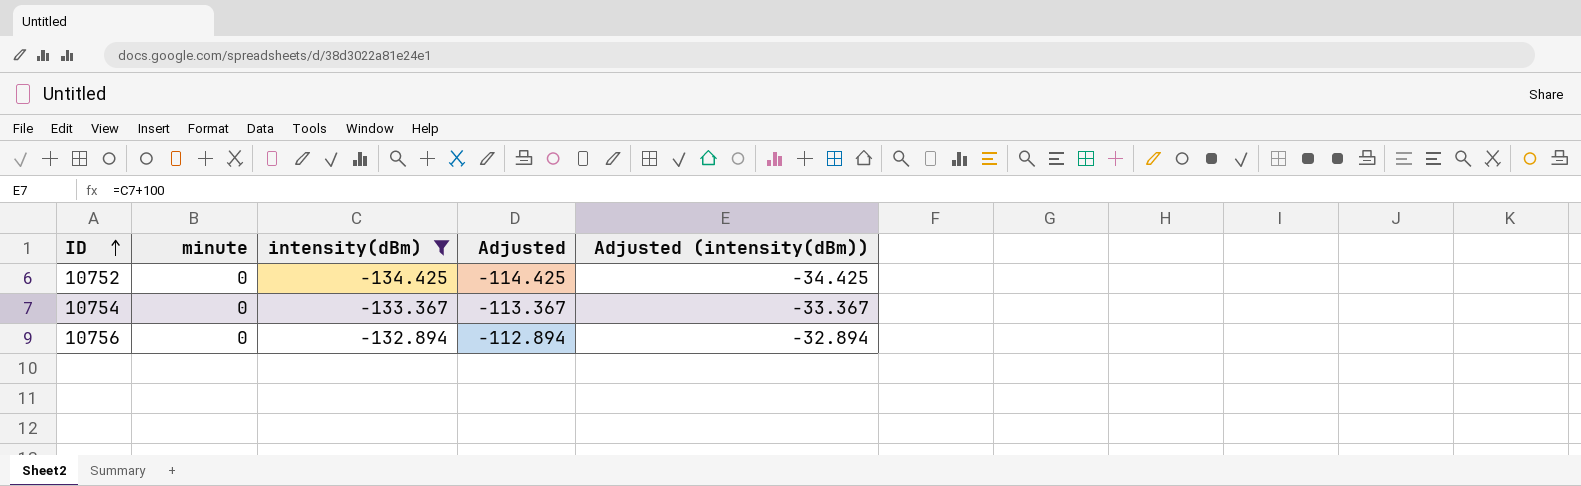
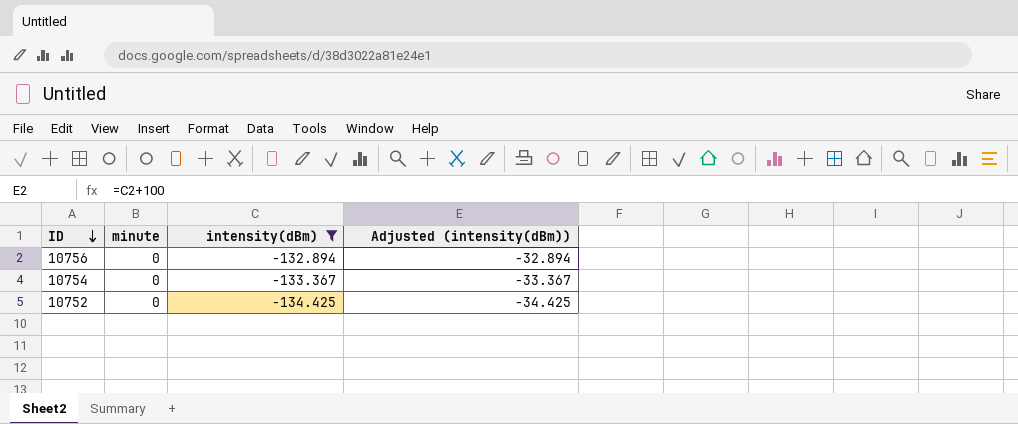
row order: ID ascending -> ID descending
column Adjusted | formula: [intensity(dBm)] + 20 -> none

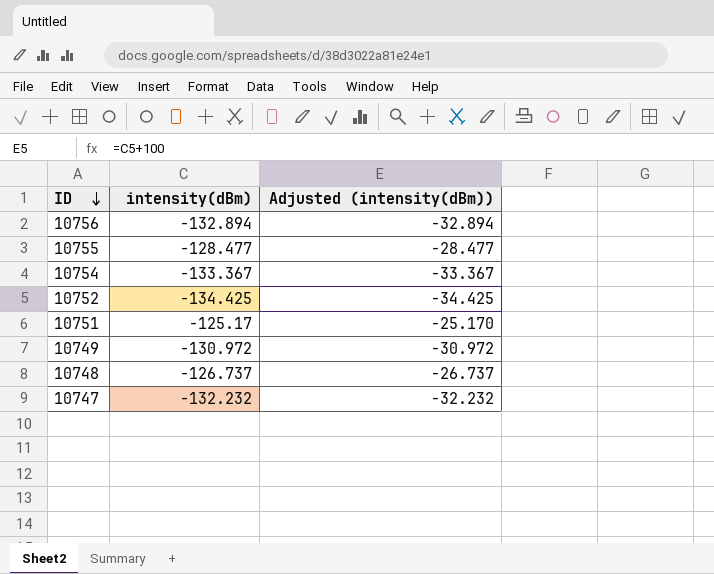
filter: intensity(dBm) <= -132.894 -> none
column minute | position: 2 -> none

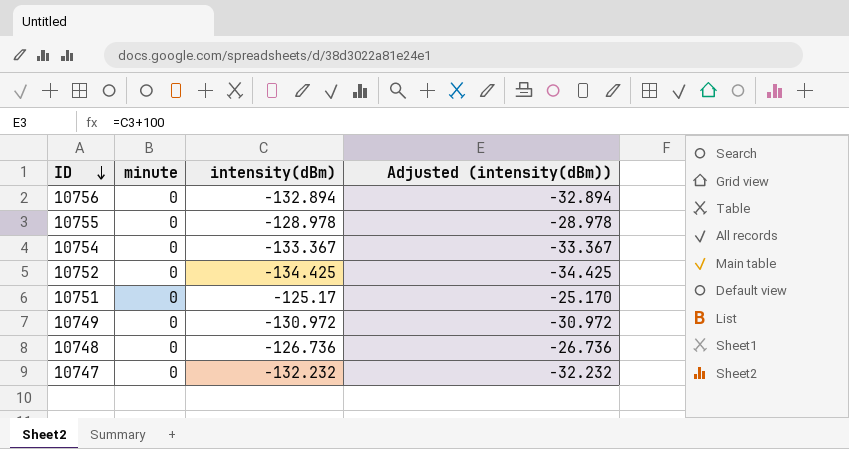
column minute | position: none -> 2
10755 | intensity(dBm): -128.477 -> -128.978
10755 | Adjusted (intensity(dBm)): -28.477 -> -28.978
10748 | intensity(dBm): -126.737 -> -126.736
10748 | Adjusted (intensity(dBm)): -26.737 -> -26.736

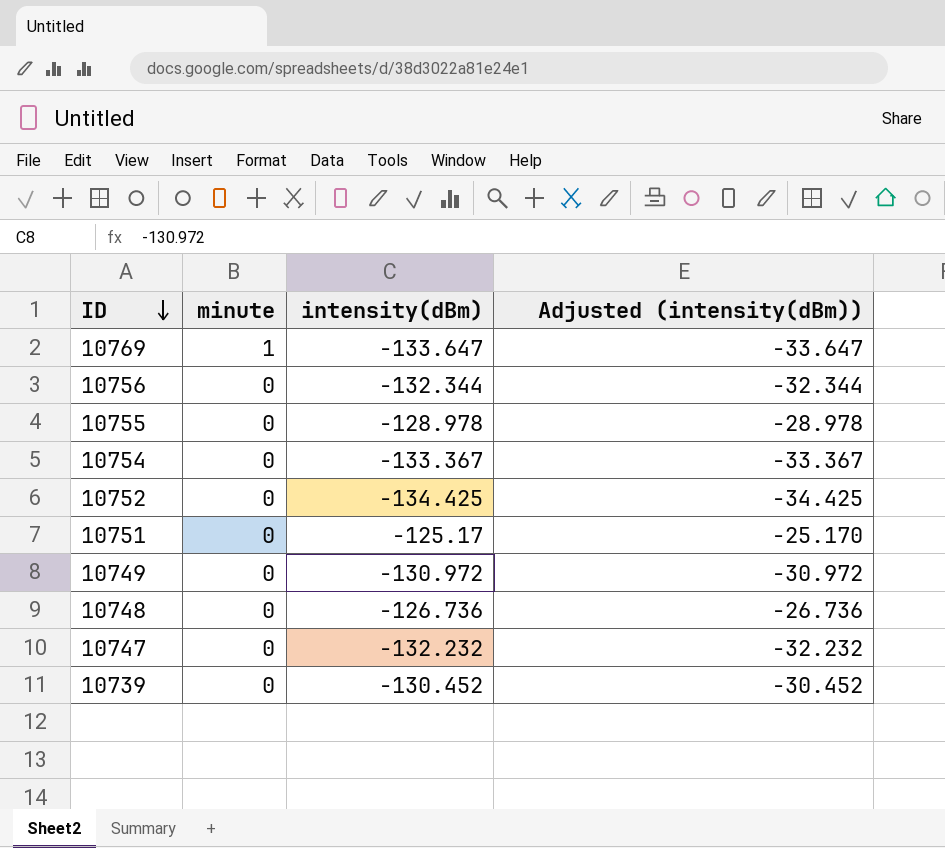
row 10769: none -> 1 | -133.647 | -33.647
10756 | intensity(dBm): -132.894 -> -132.344
10756 | Adjusted (intensity(dBm)): -32.894 -> -32.344
row 10739: none -> 0 | -130.452 | -30.452

